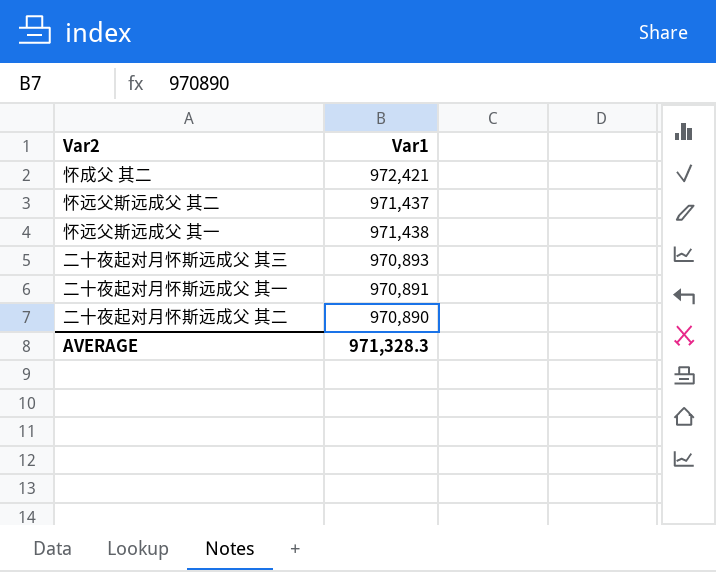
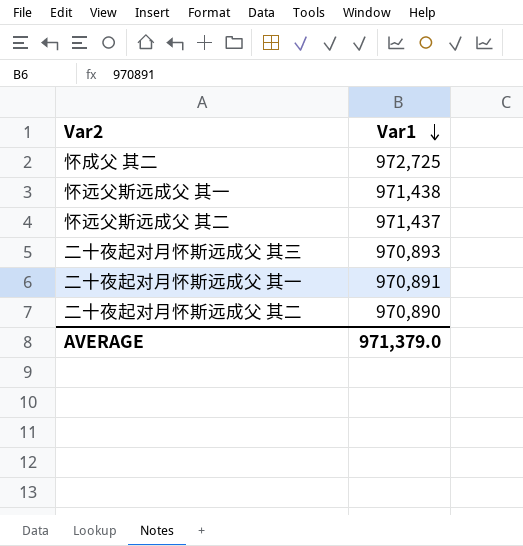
row order: none -> Var1 descending
怀成父 其二 | Var1: 972,421 -> 972,725
AVERAGE | Var1: 971,328.3 -> 971,379.0

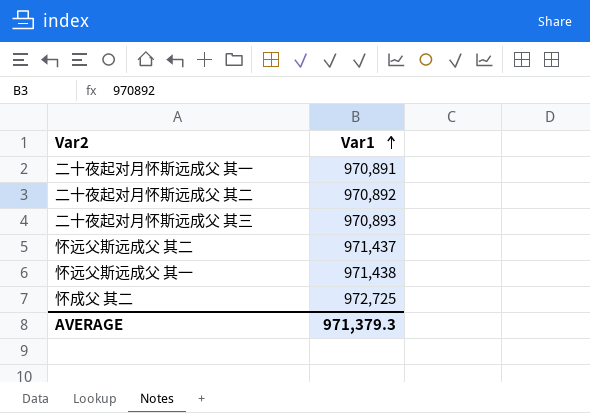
row order: Var1 descending -> Var1 ascending
二十夜起对月怀斯远成父 其二 | Var1: 970,890 -> 970,892
AVERAGE | Var1: 971,379.0 -> 971,379.3

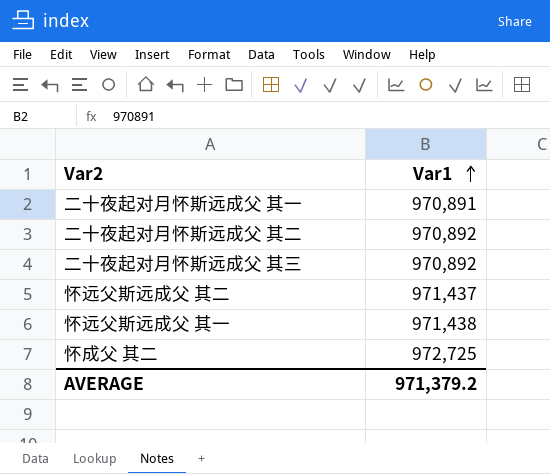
二十夜起对月怀斯远成父 其三 | Var1: 970,893 -> 970,892
AVERAGE | Var1: 971,379.3 -> 971,379.2

